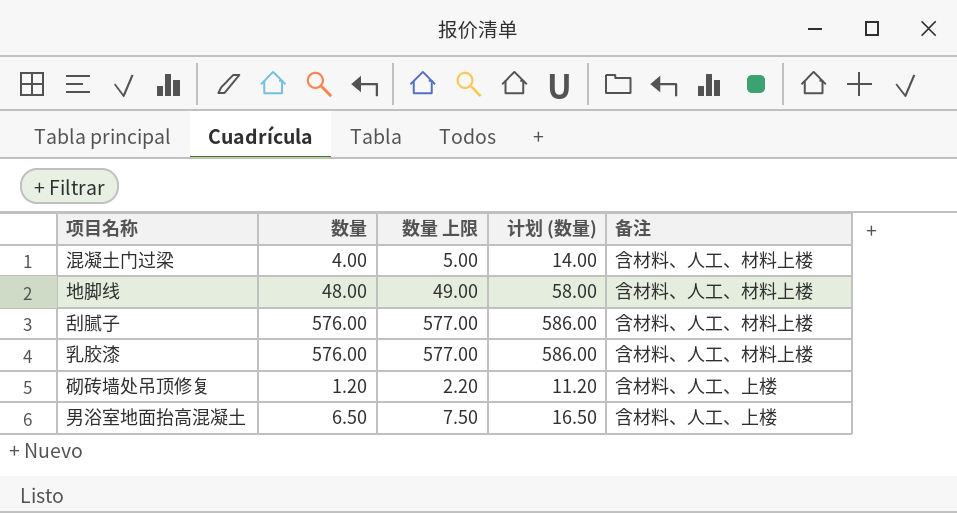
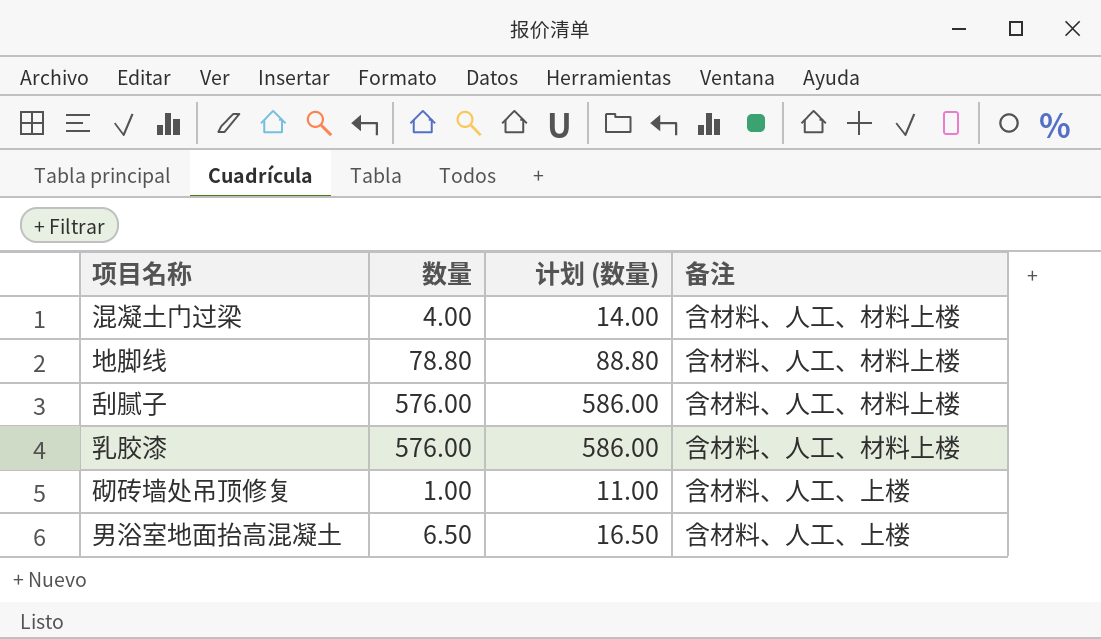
column 数量 上限 | formula: [数量] + 1 -> none
地脚线 | 数量: 48.00 -> 78.80
地脚线 | 计划 (数量): 58.00 -> 88.80
砌砖墙处吊顶修复 | 数量: 1.20 -> 1.00
砌砖墙处吊顶修复 | 计划 (数量): 11.20 -> 11.00

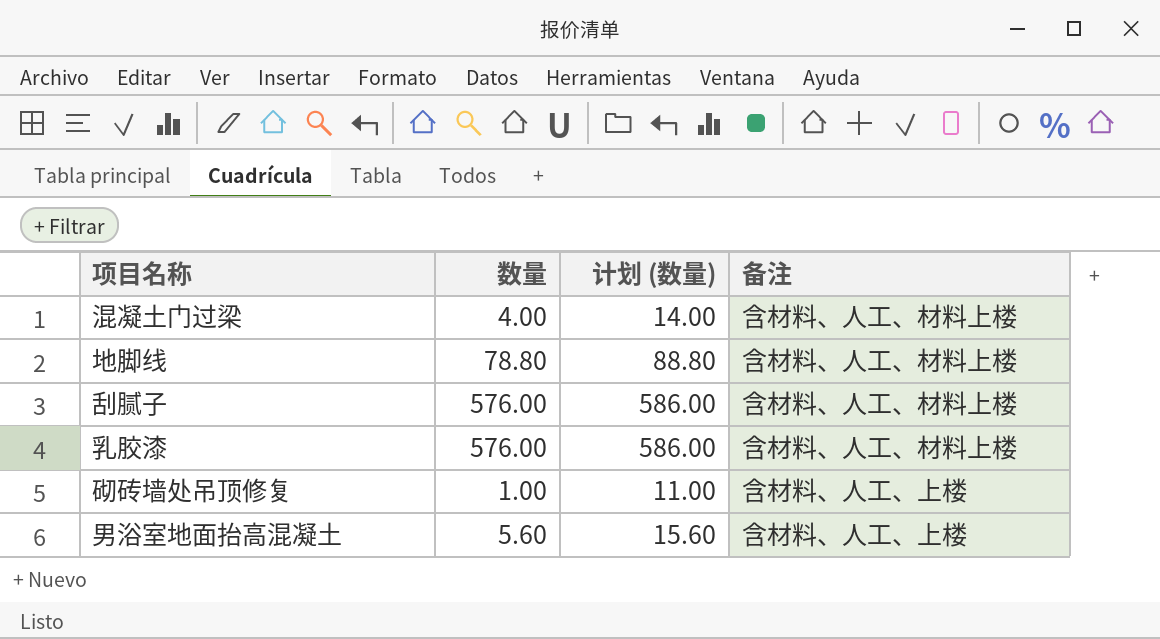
男浴室地面抬高混凝土 | 数量: 6.50 -> 5.60
男浴室地面抬高混凝土 | 计划 (数量): 16.50 -> 15.60

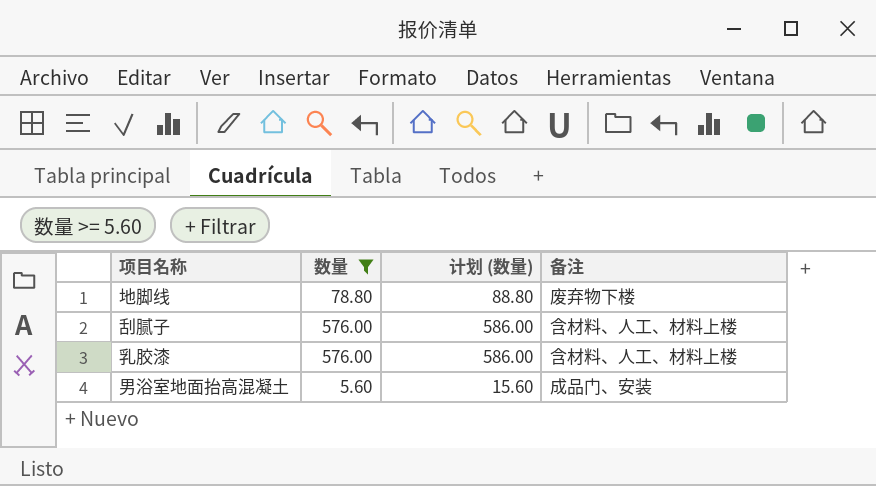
filter: none -> 数量 >= 5.60
地脚线 | 备注: 含材料、人工、材料上楼 -> 废弃物下楼
男浴室地面抬高混凝土 | 备注: 含材料、人工、上楼 -> 成品门、安装

